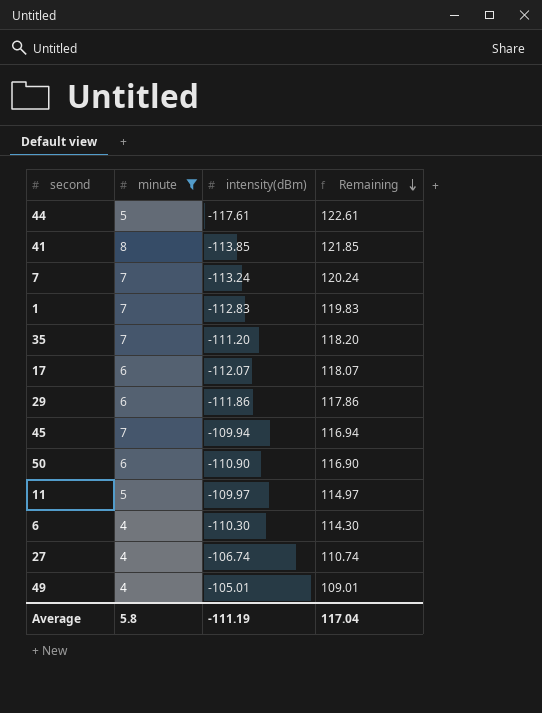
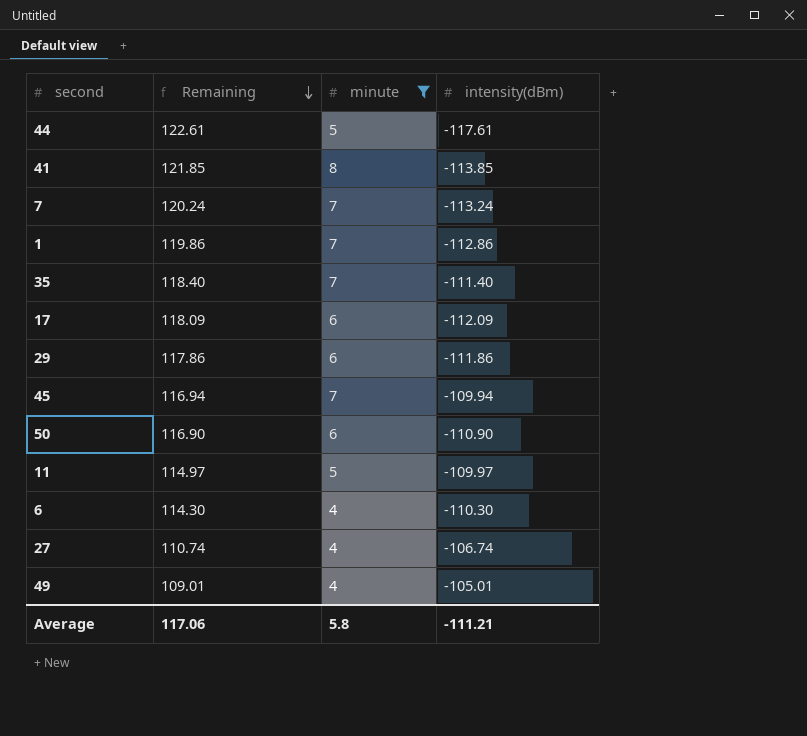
column Remaining | position: 4 -> 2
1 | Remaining: 119.83 -> 119.86
1 | intensity(dBm): -112.83 -> -112.86
35 | Remaining: 118.20 -> 118.40
35 | intensity(dBm): -111.20 -> -111.40
17 | Remaining: 118.07 -> 118.09
17 | intensity(dBm): -112.07 -> -112.09
Average | Remaining: 117.04 -> 117.06
Average | intensity(dBm): -111.19 -> -111.21

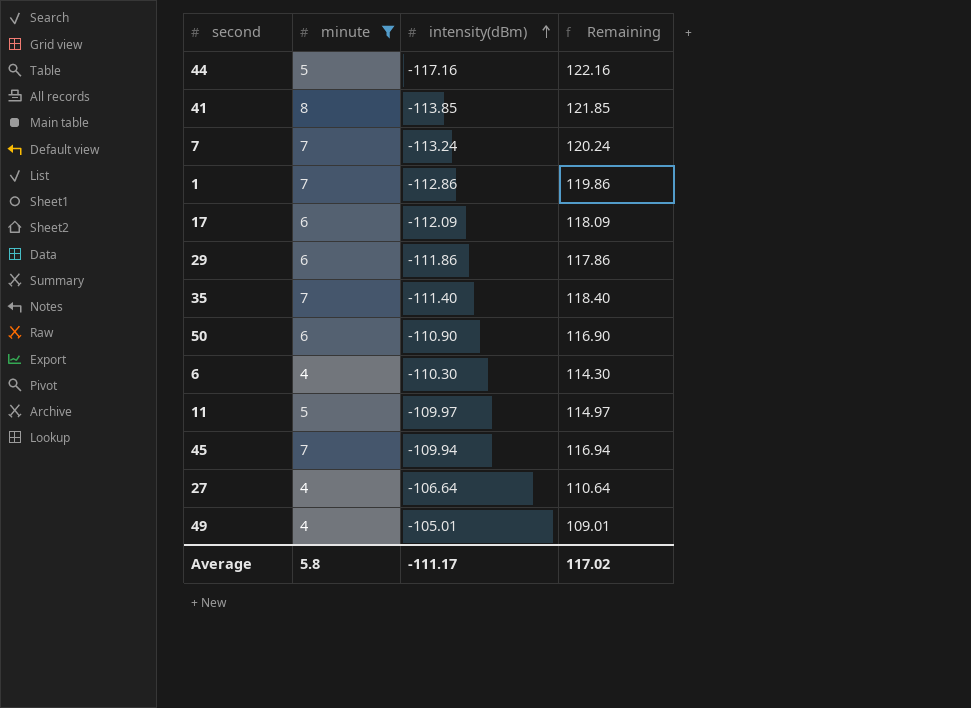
row order: Remaining descending -> intensity(dBm) ascending
column Remaining | position: 2 -> 4
44 | intensity(dBm): -117.61 -> -117.16
44 | Remaining: 122.61 -> 122.16
27 | intensity(dBm): -106.74 -> -106.64
27 | Remaining: 110.74 -> 110.64
Average | intensity(dBm): -111.21 -> -111.17
Average | Remaining: 117.06 -> 117.02

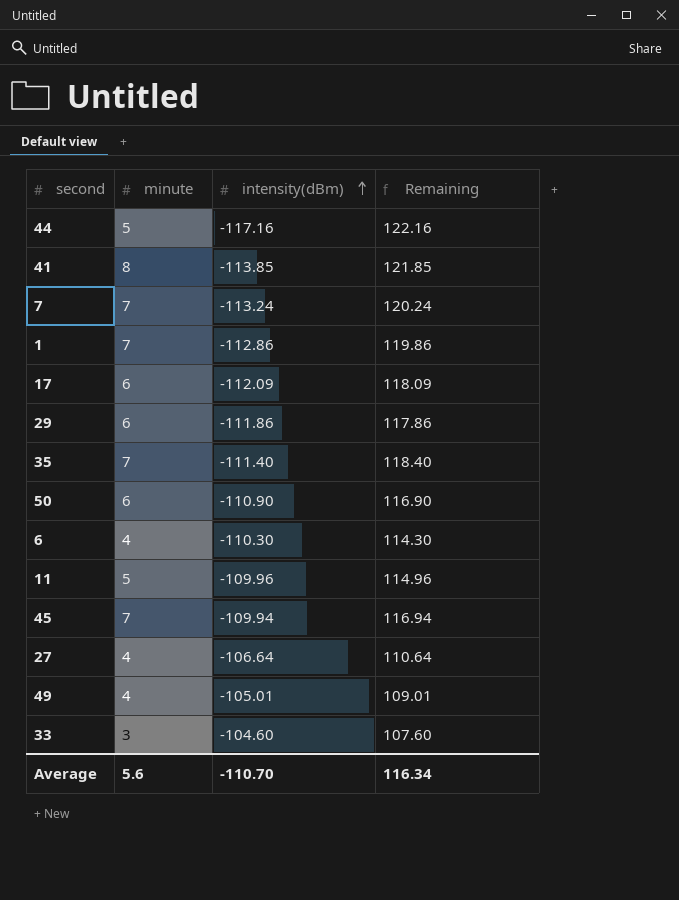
filter: minute != 3 -> none
11 | intensity(dBm): -109.97 -> -109.96
11 | Remaining: 114.97 -> 114.96
Average | minute: 5.8 -> 5.6
Average | intensity(dBm): -111.17 -> -110.70
Average | Remaining: 117.02 -> 116.34

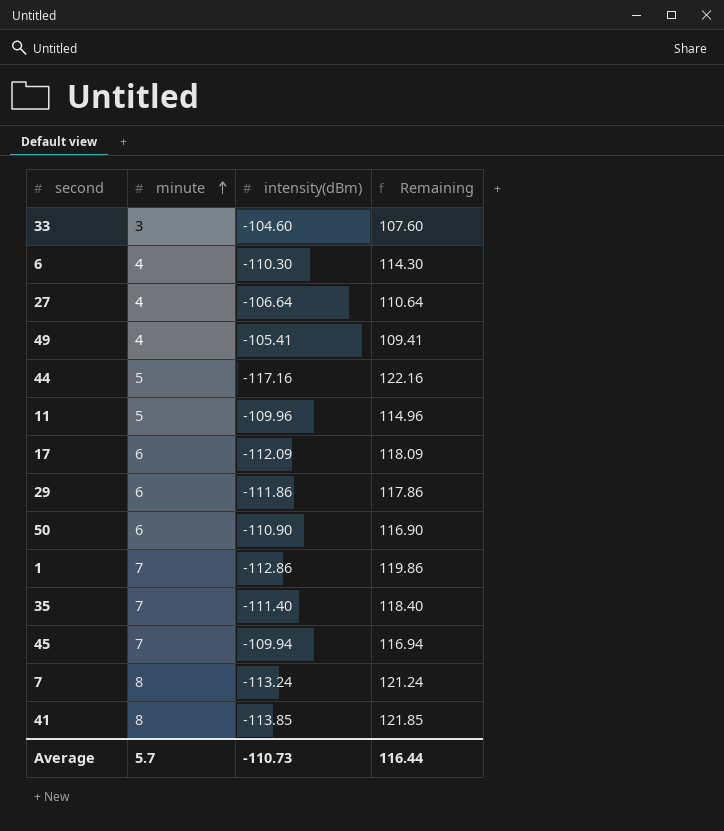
row order: intensity(dBm) ascending -> minute ascending
49 | intensity(dBm): -105.01 -> -105.41
49 | Remaining: 109.01 -> 109.41
7 | minute: 7 -> 8
7 | Remaining: 120.24 -> 121.24
Average | minute: 5.6 -> 5.7
Average | intensity(dBm): -110.70 -> -110.73
Average | Remaining: 116.34 -> 116.44

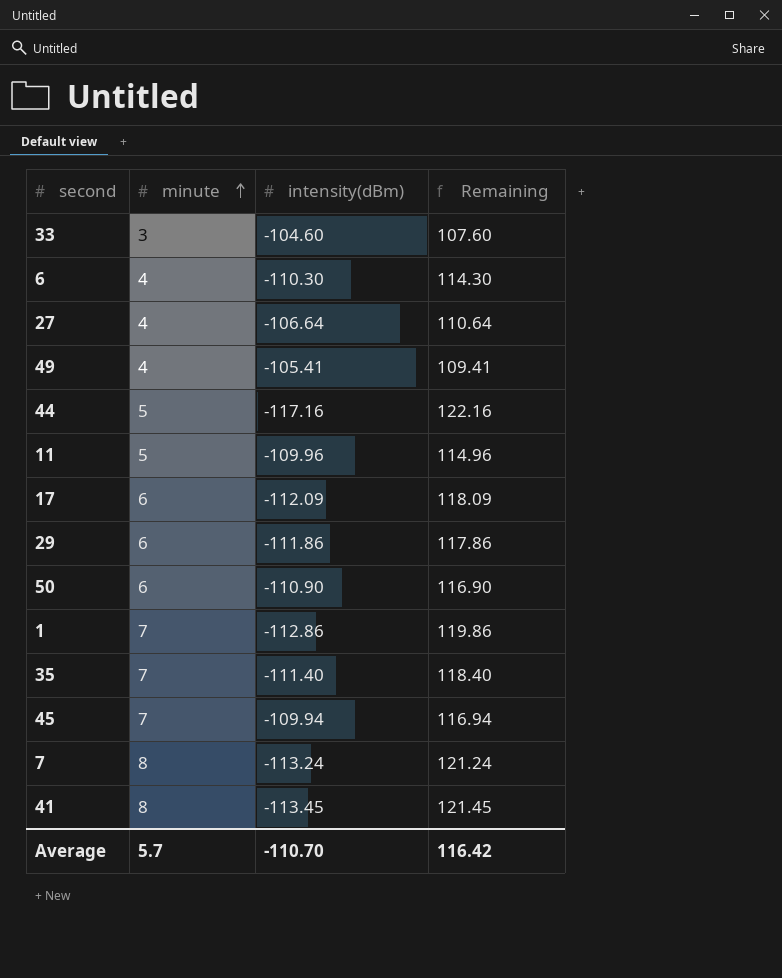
41 | intensity(dBm): -113.85 -> -113.45
41 | Remaining: 121.85 -> 121.45
Average | intensity(dBm): -110.73 -> -110.70
Average | Remaining: 116.44 -> 116.42

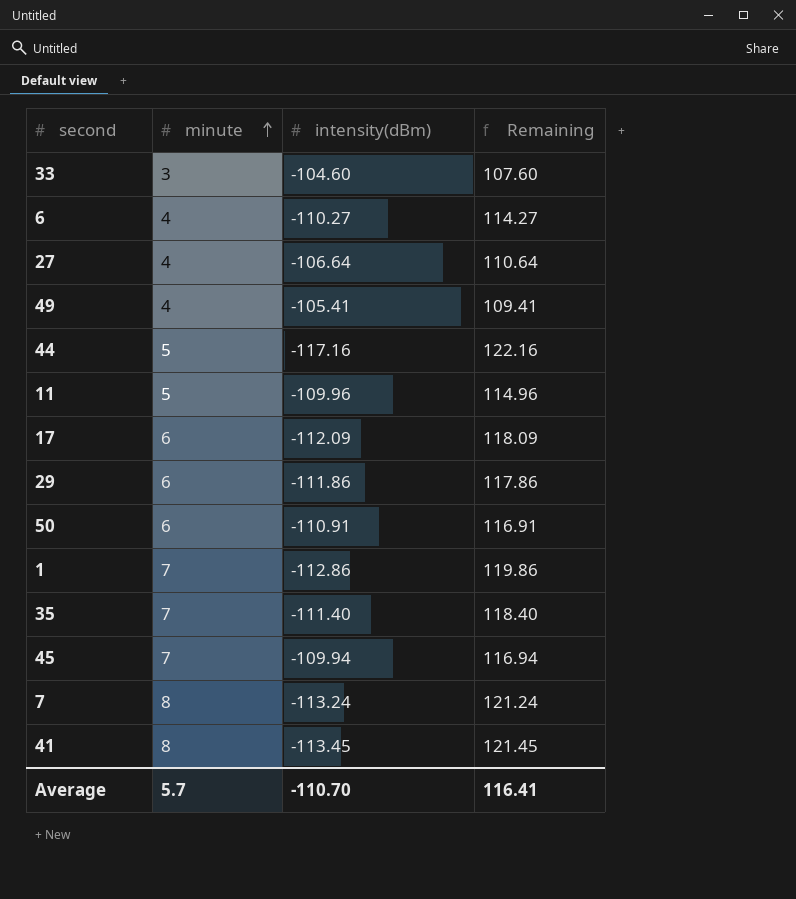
6 | intensity(dBm): -110.30 -> -110.27
6 | Remaining: 114.30 -> 114.27
50 | intensity(dBm): -110.90 -> -110.91
50 | Remaining: 116.90 -> 116.91
Average | Remaining: 116.42 -> 116.41

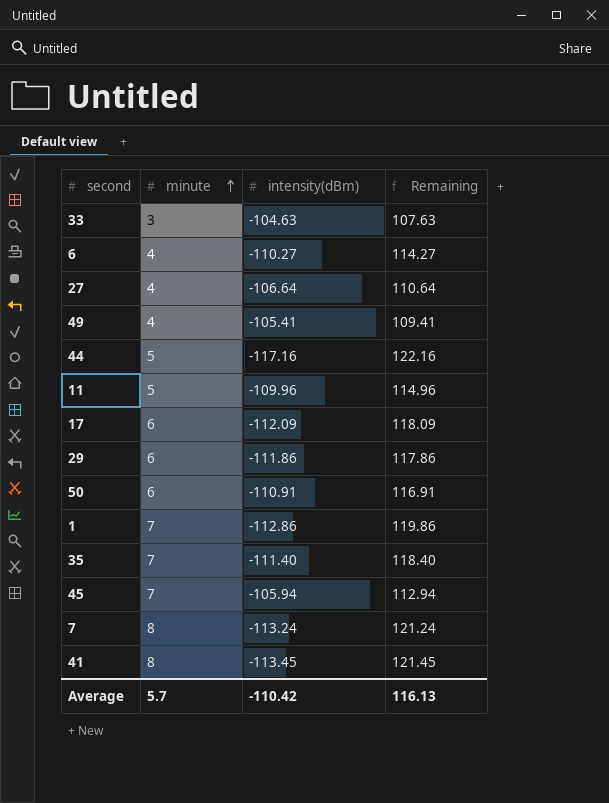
33 | intensity(dBm): -104.60 -> -104.63
33 | Remaining: 107.60 -> 107.63
45 | intensity(dBm): -109.94 -> -105.94
45 | Remaining: 116.94 -> 112.94
Average | intensity(dBm): -110.70 -> -110.42
Average | Remaining: 116.41 -> 116.13

